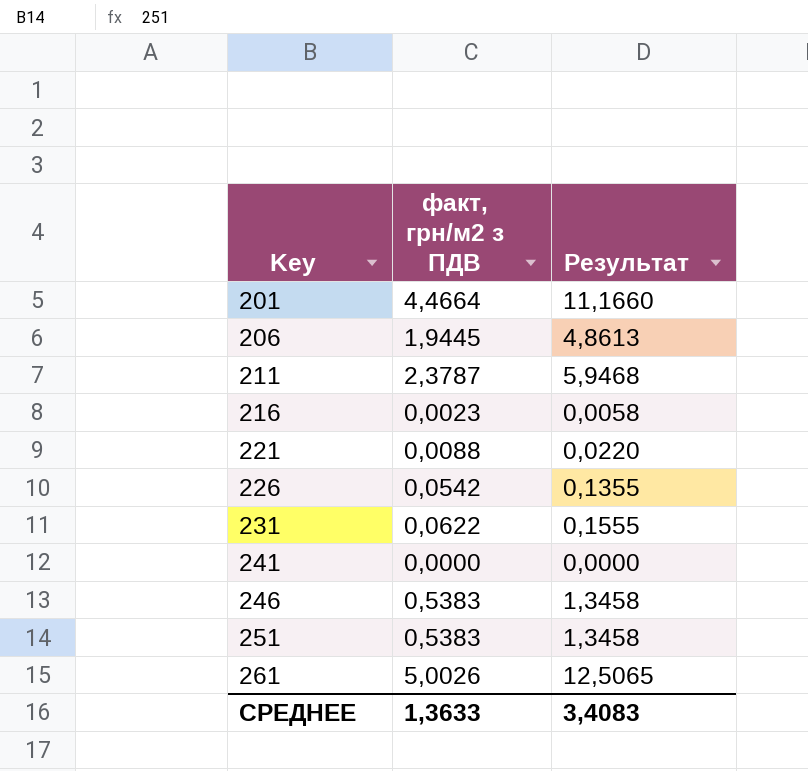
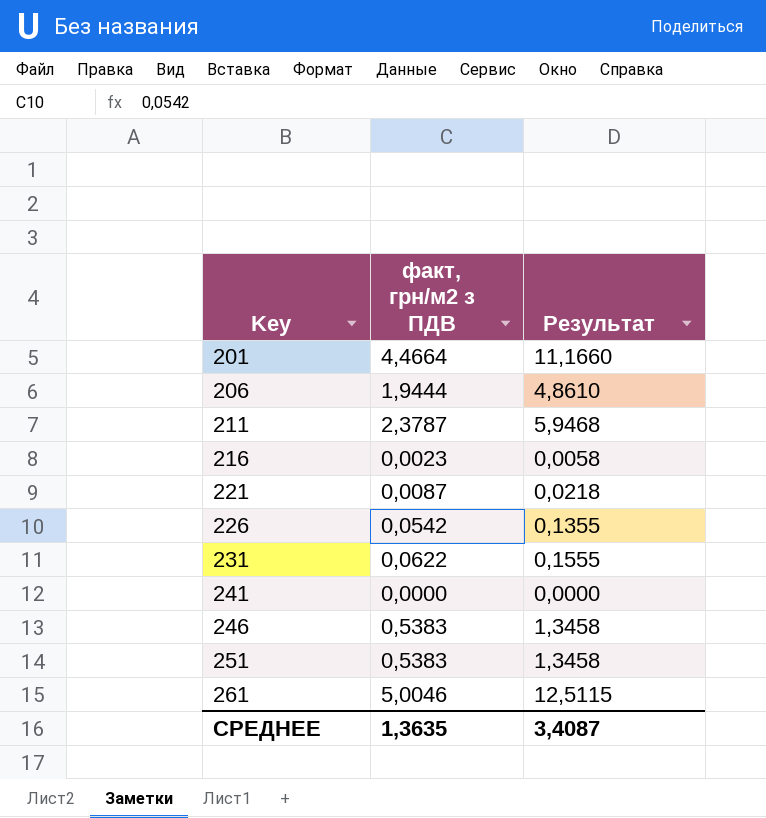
206 | факт, грн/м2 з ПДВ: 1,9445 -> 1,9444
206 | Результат: 4,8613 -> 4,8610
221 | факт, грн/м2 з ПДВ: 0,0088 -> 0,0087
221 | Результат: 0,0220 -> 0,0218
261 | факт, грн/м2 з ПДВ: 5,0026 -> 5,0046
261 | Результат: 12,5065 -> 12,5115
СРЕДНЕЕ | факт, грн/м2 з ПДВ: 1,3633 -> 1,3635
СРЕДНЕЕ | Результат: 3,4083 -> 3,4087

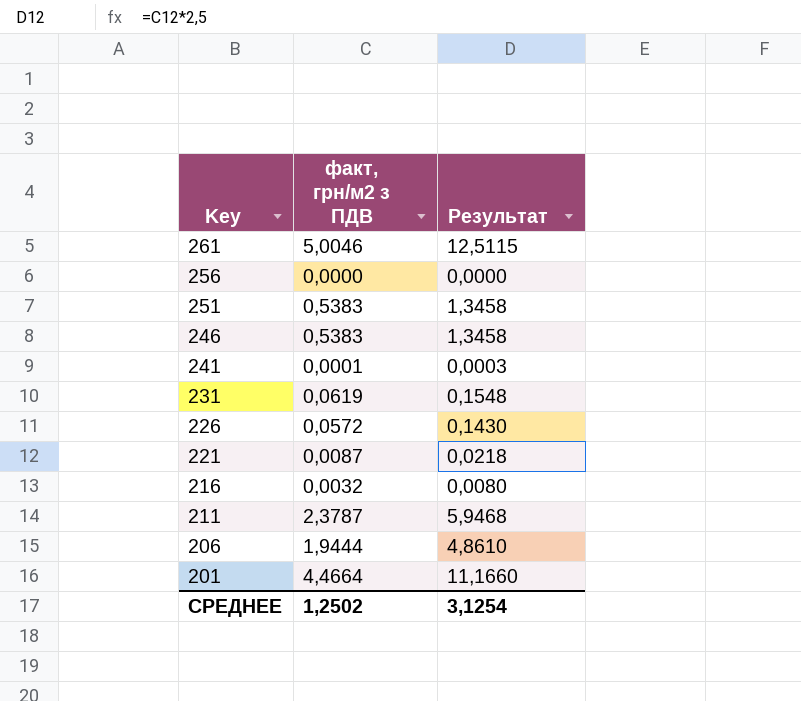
row order: Key ascending -> Key descending
row 256: none -> 0,0000 | 0,0000
241 | факт, грн/м2 з ПДВ: 0,0000 -> 0,0001
241 | Результат: 0,0000 -> 0,0003
231 | факт, грн/м2 з ПДВ: 0,0622 -> 0,0619
231 | Результат: 0,1555 -> 0,1548
226 | факт, грн/м2 з ПДВ: 0,0542 -> 0,0572
226 | Результат: 0,1355 -> 0,1430
216 | факт, грн/м2 з ПДВ: 0,0023 -> 0,0032
216 | Результат: 0,0058 -> 0,0080
СРЕДНЕЕ | факт, грн/м2 з ПДВ: 1,3635 -> 1,2502
СРЕДНЕЕ | Результат: 3,4087 -> 3,1254

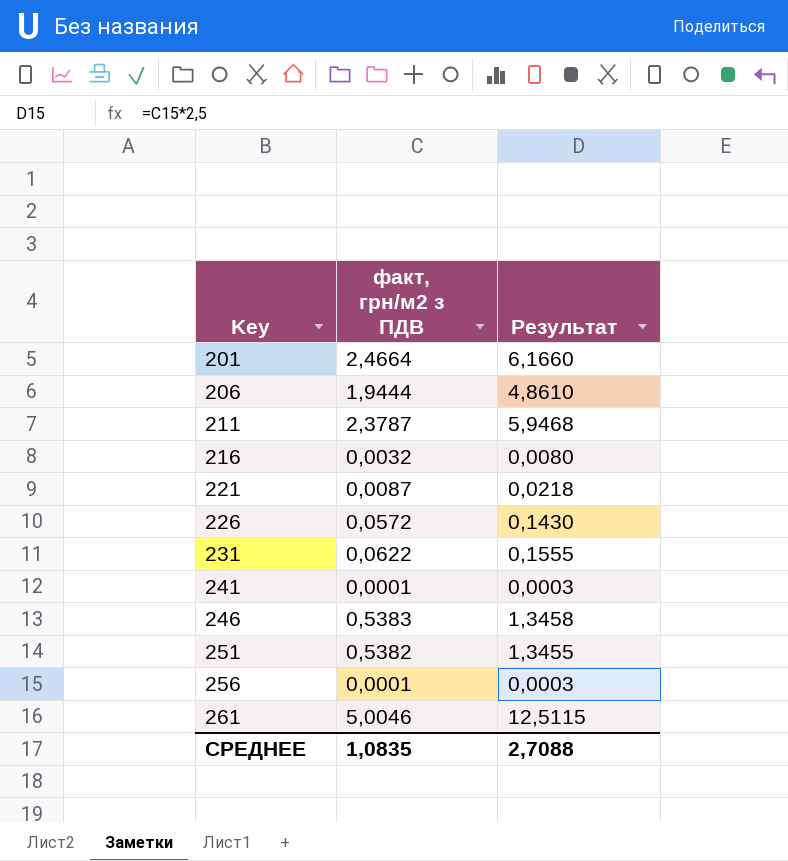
row order: Key descending -> Key ascending
201 | факт, грн/м2 з ПДВ: 4,4664 -> 2,4664
201 | Результат: 11,1660 -> 6,1660
231 | факт, грн/м2 з ПДВ: 0,0619 -> 0,0622
231 | Результат: 0,1548 -> 0,1555
251 | факт, грн/м2 з ПДВ: 0,5383 -> 0,5382
251 | Результат: 1,3458 -> 1,3455
256 | факт, грн/м2 з ПДВ: 0,0000 -> 0,0001
256 | Результат: 0,0000 -> 0,0003
СРЕДНЕЕ | факт, грн/м2 з ПДВ: 1,2502 -> 1,0835
СРЕДНЕЕ | Результат: 3,1254 -> 2,7088

